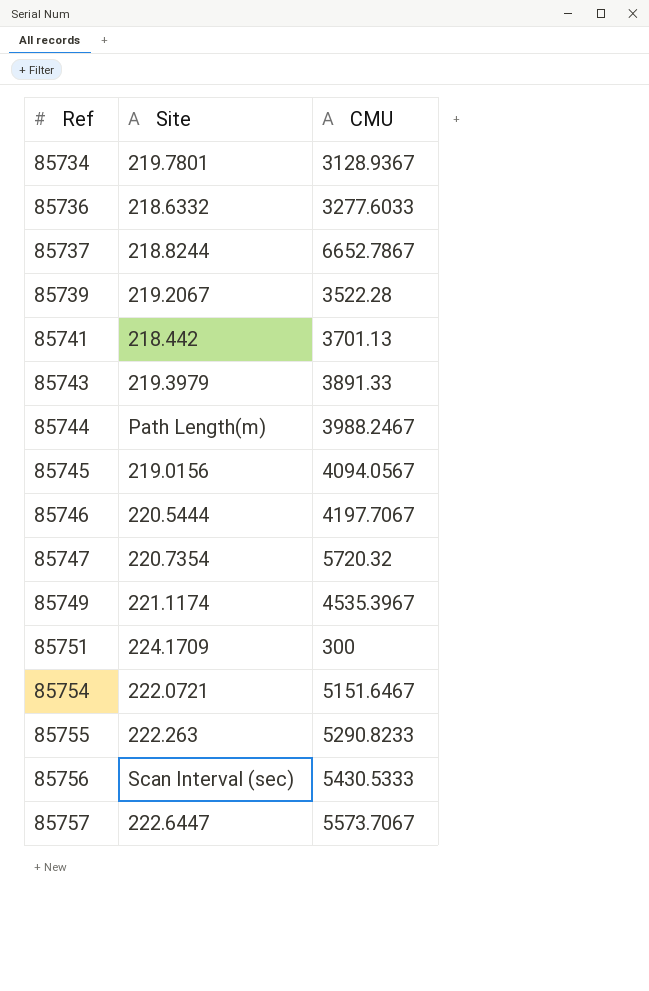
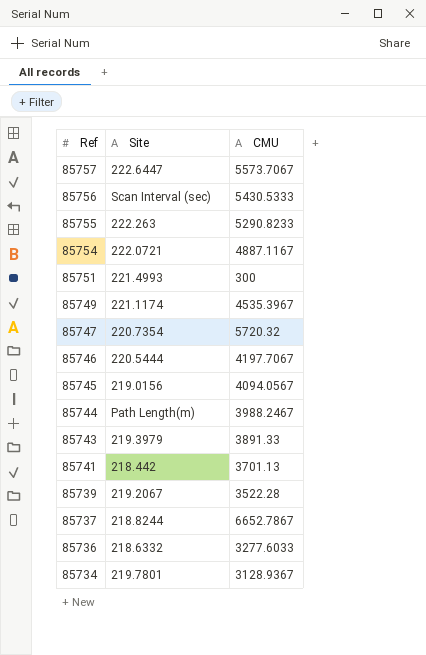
row order: Ref ascending -> Ref descending
85754 | CMU: 5151.6467 -> 4887.1167
85751 | Site: 224.1709 -> 221.4993

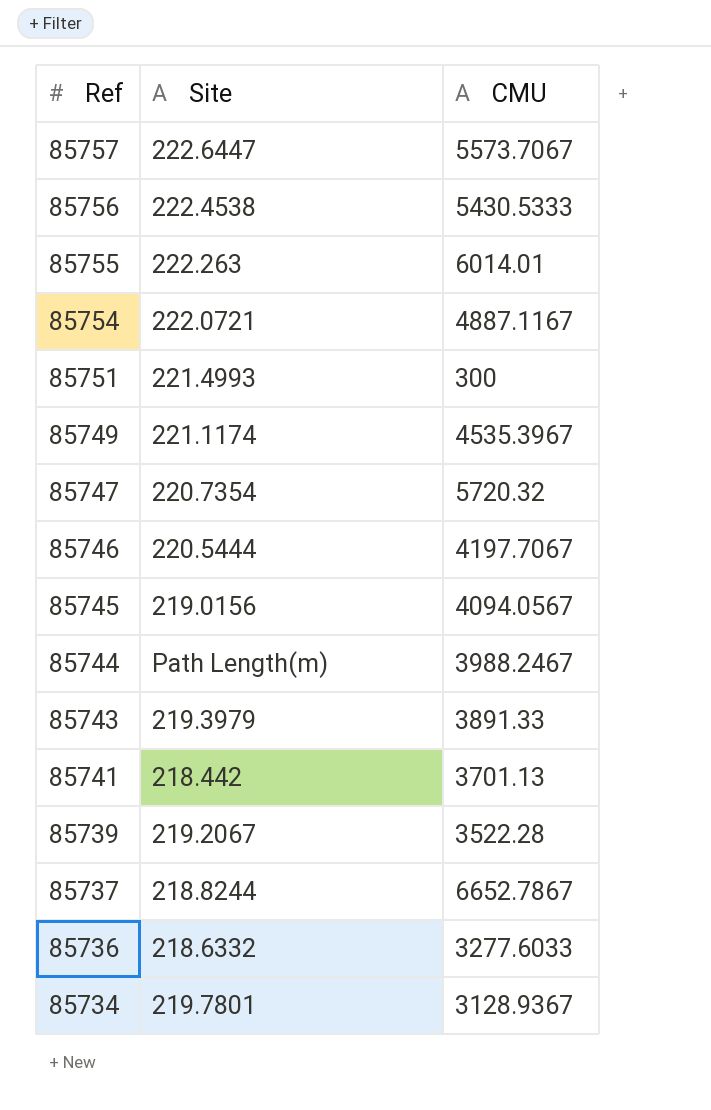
85756 | Site: Scan Interval (sec) -> 222.4538
85755 | CMU: 5290.8233 -> 6014.01

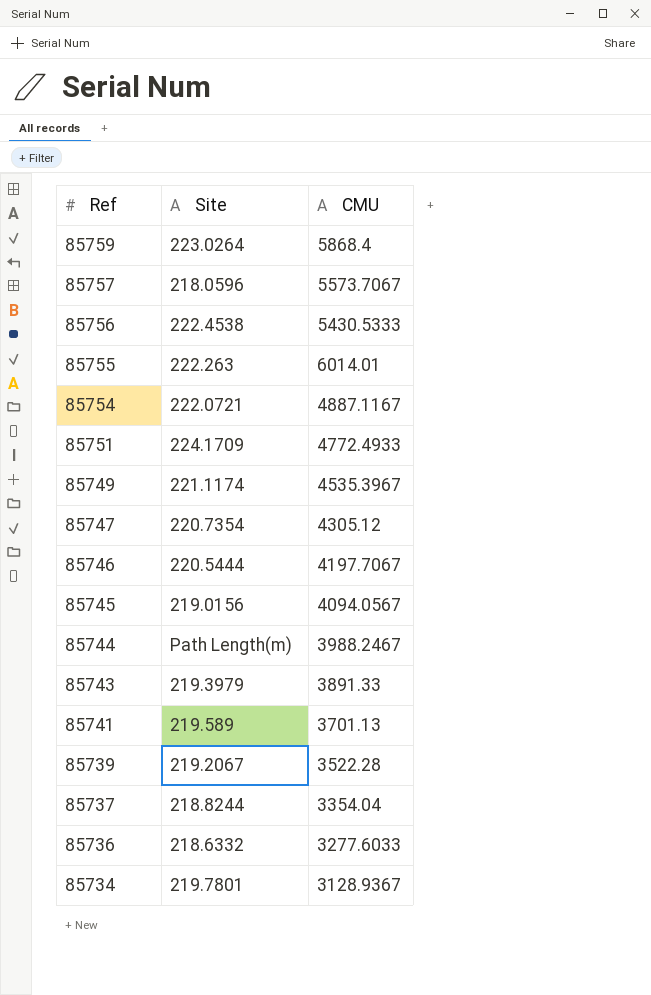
row 85759: none -> 223.0264 | 5868.4
85757 | Site: 222.6447 -> 218.0596
85751 | Site: 221.4993 -> 224.1709
85751 | CMU: 300 -> 4772.4933
85747 | CMU: 5720.32 -> 4305.12
85741 | Site: 218.442 -> 219.589
85737 | CMU: 6652.7867 -> 3354.04

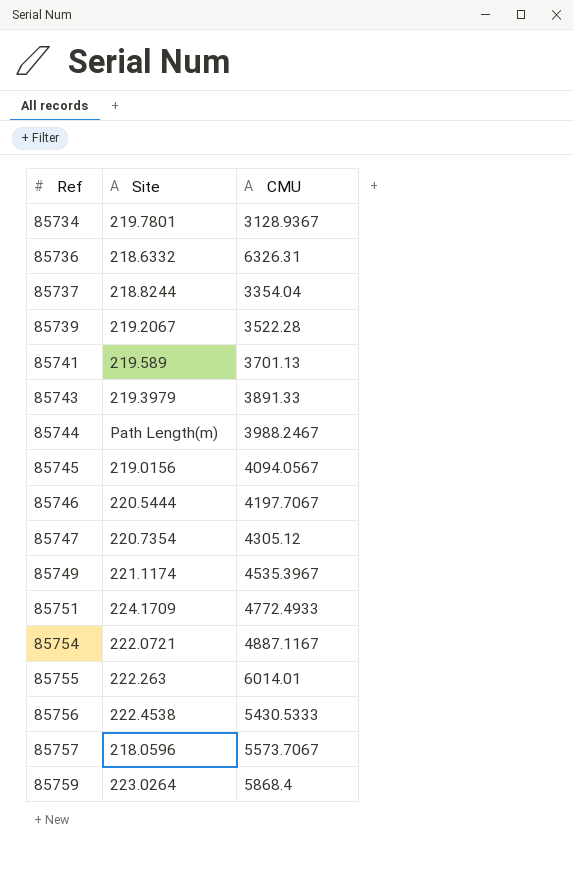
row order: Ref descending -> Ref ascending
85736 | CMU: 3277.6033 -> 6326.31

